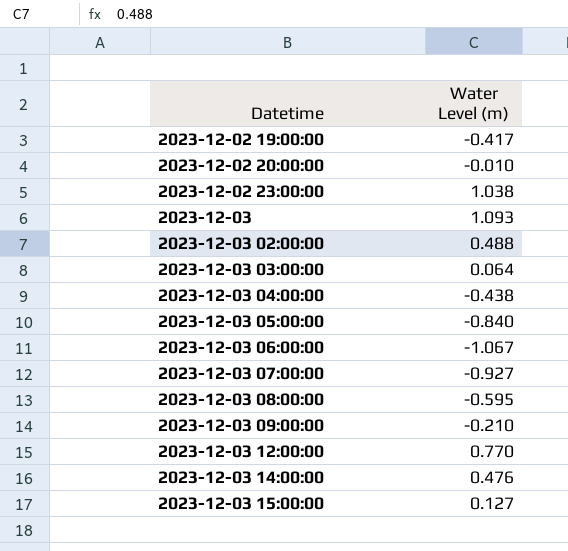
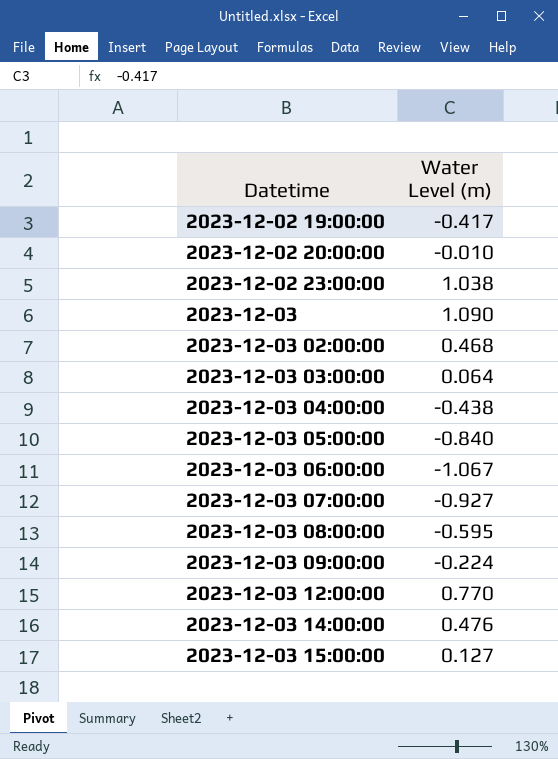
2023-12-03 | Water Level (m): 1.093 -> 1.090
2023-12-03 02:00:00 | Water Level (m): 0.488 -> 0.468
2023-12-03 09:00:00 | Water Level (m): -0.210 -> -0.224

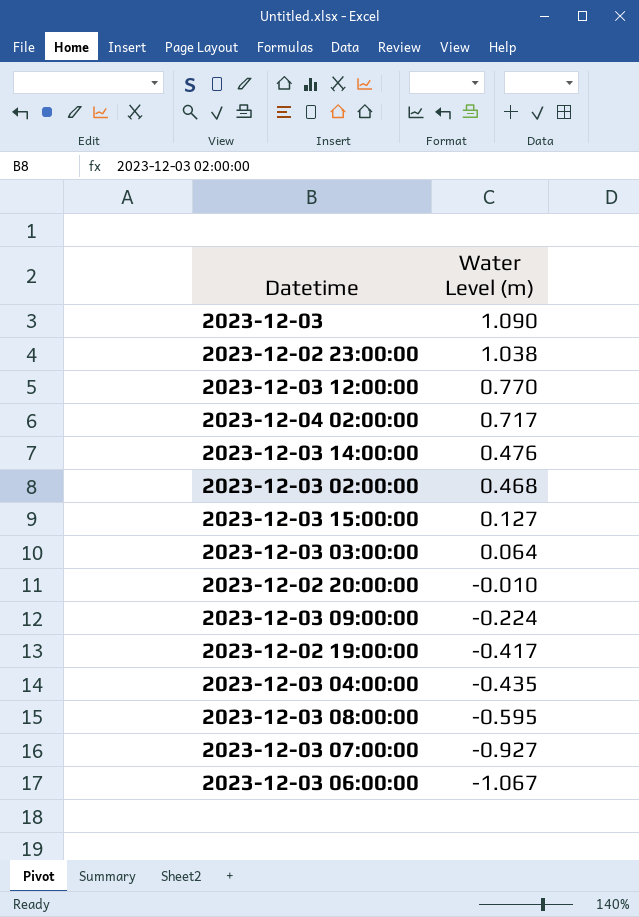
row order: Datetime ascending -> Water Level (m) descending
row 2023-12-03 05:00:00: -0.840 -> none
row 2023-12-04 02:00:00: none -> 0.717
2023-12-03 04:00:00 | Water Level (m): -0.438 -> -0.435

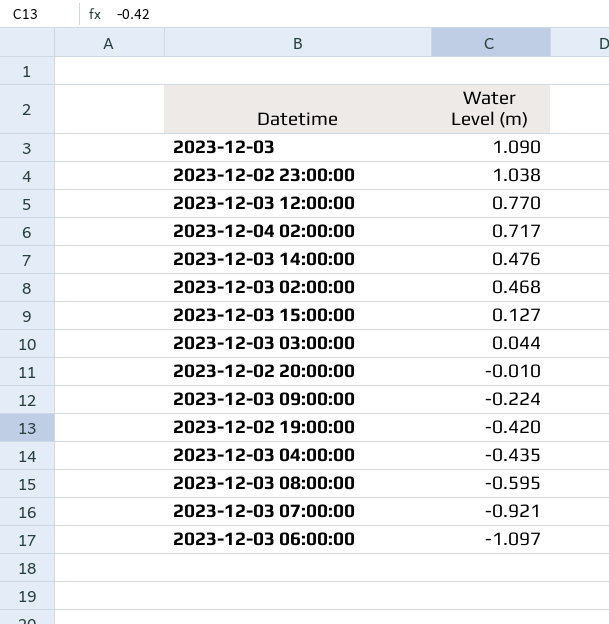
2023-12-03 03:00:00 | Water Level (m): 0.064 -> 0.044
2023-12-02 19:00:00 | Water Level (m): -0.417 -> -0.420
2023-12-03 07:00:00 | Water Level (m): -0.927 -> -0.921
2023-12-03 06:00:00 | Water Level (m): -1.067 -> -1.097

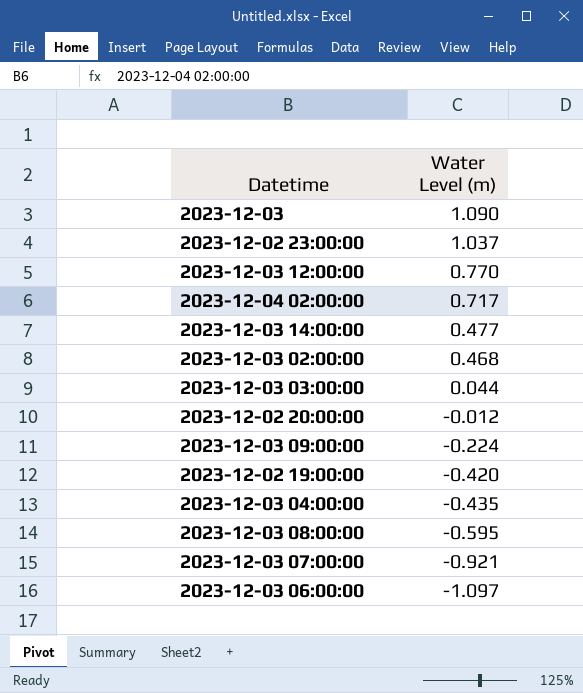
row 2023-12-03 15:00:00: 0.127 -> none
2023-12-02 23:00:00 | Water Level (m): 1.038 -> 1.037
2023-12-03 14:00:00 | Water Level (m): 0.476 -> 0.477
2023-12-02 20:00:00 | Water Level (m): -0.010 -> -0.012

